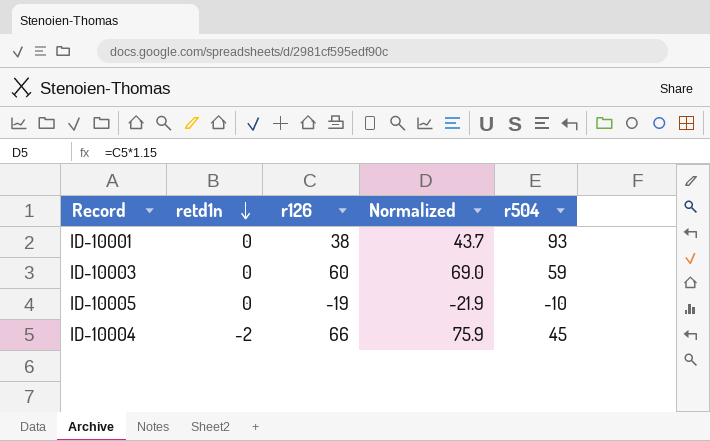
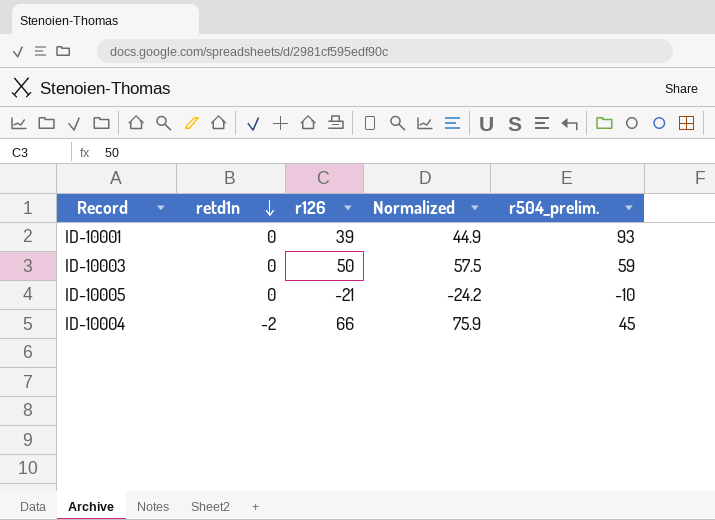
column name: r504 -> r504_prelim.
ID-10001 | r126: 38 -> 39
ID-10001 | Normalized: 43.7 -> 44.9
ID-10003 | r126: 60 -> 50
ID-10003 | Normalized: 69.0 -> 57.5
ID-10005 | r126: -19 -> -21
ID-10005 | Normalized: -21.9 -> -24.2

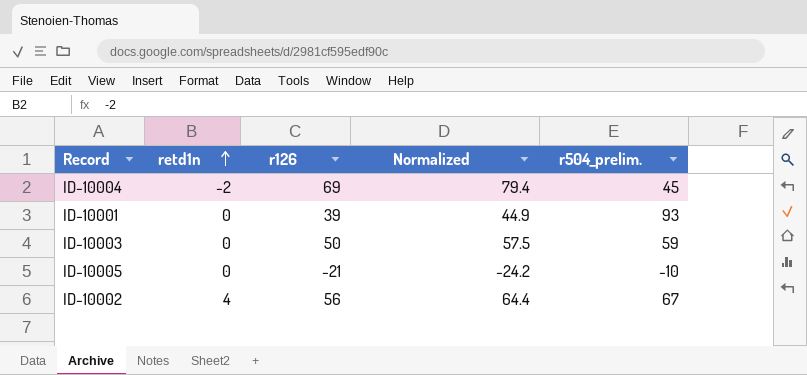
row order: retd1n descending -> retd1n ascending
ID-10004 | r126: 66 -> 69
ID-10004 | Normalized: 75.9 -> 79.4
row ID-10002: none -> 4 | 56 | 64.4 | 67

